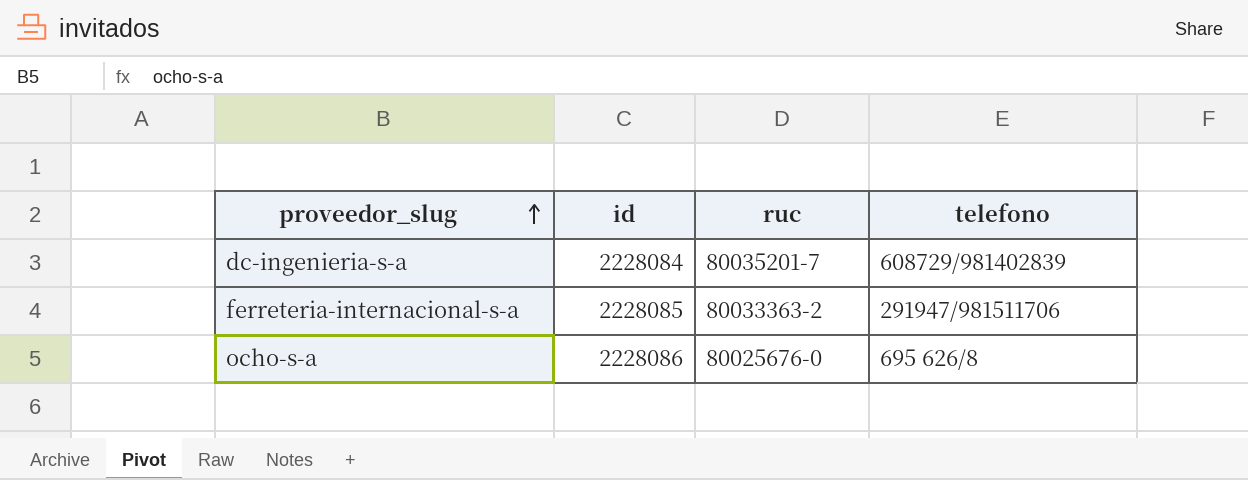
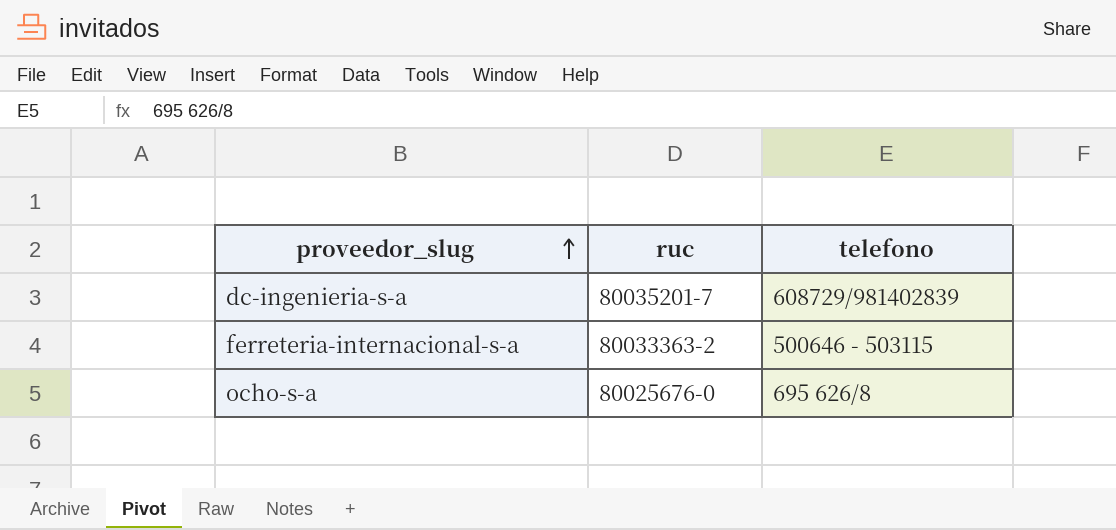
column id | position: 2 -> none
ferreteria-internacional-s-a | telefono: 291947/981511706 -> 500646 - 503115

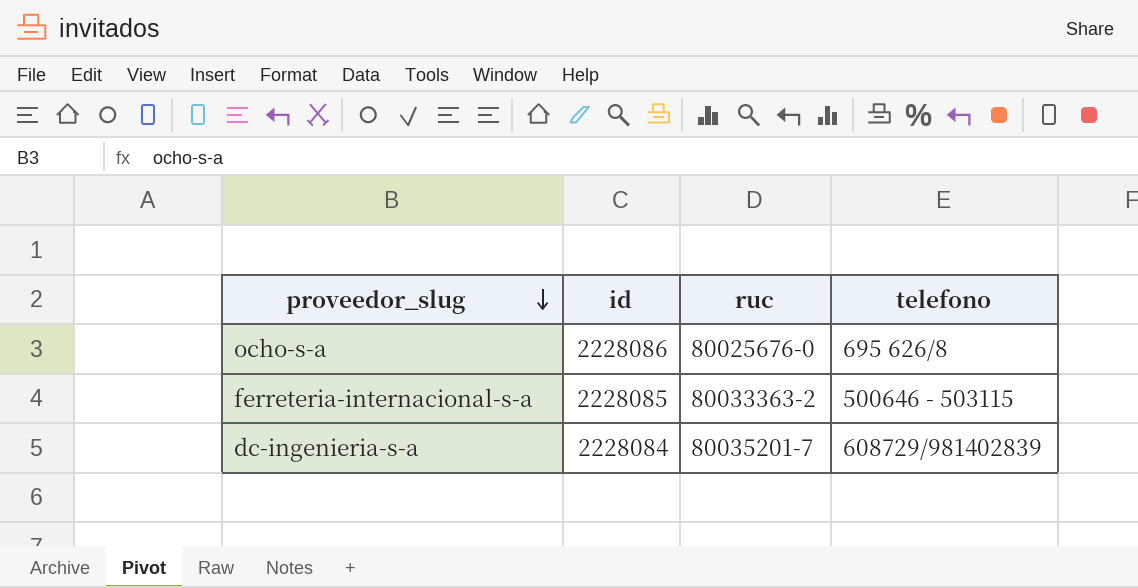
row order: proveedor_slug ascending -> proveedor_slug descending
column id | position: none -> 2

